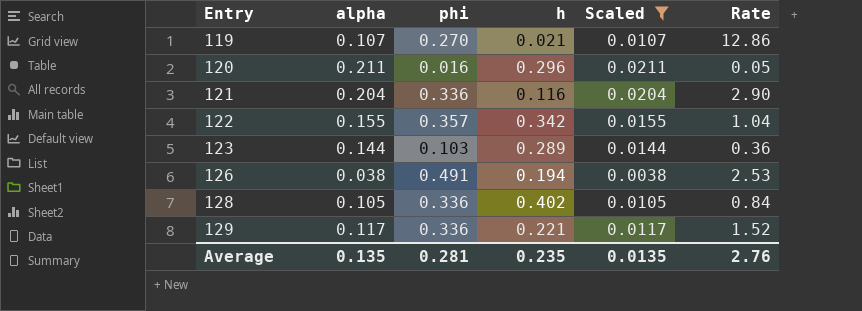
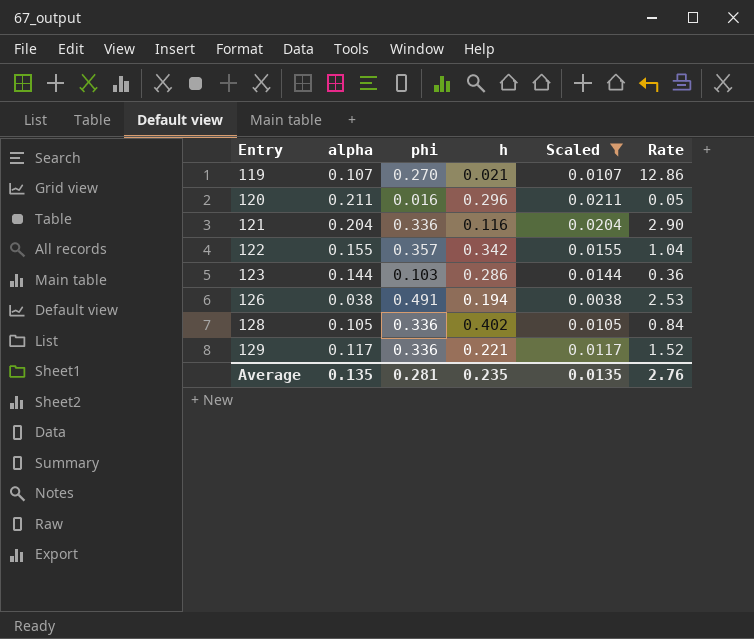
123 | h: 0.289 -> 0.286

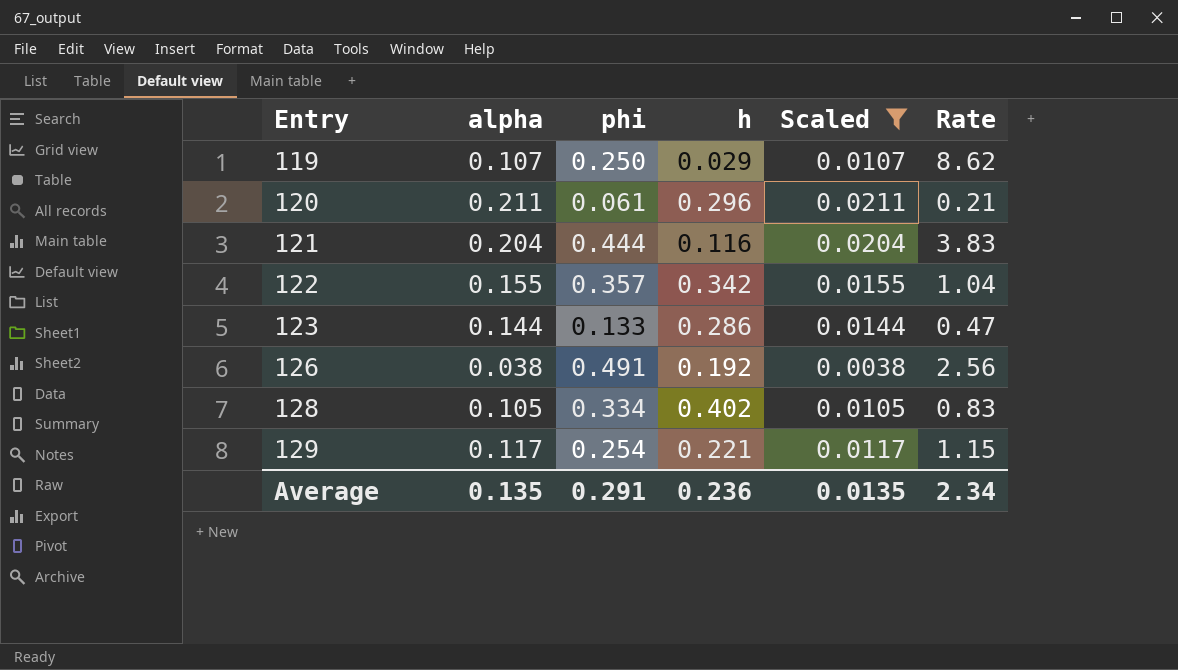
119 | phi: 0.270 -> 0.250
119 | h: 0.021 -> 0.029
119 | Rate: 12.86 -> 8.62
120 | phi: 0.016 -> 0.061
120 | Rate: 0.05 -> 0.21
121 | phi: 0.336 -> 0.444
121 | Rate: 2.90 -> 3.83
123 | phi: 0.103 -> 0.133
123 | Rate: 0.36 -> 0.47
126 | h: 0.194 -> 0.192
126 | Rate: 2.53 -> 2.56
128 | phi: 0.336 -> 0.334
128 | Rate: 0.84 -> 0.83
129 | phi: 0.336 -> 0.254
129 | Rate: 1.52 -> 1.15
Average | phi: 0.281 -> 0.291
Average | h: 0.235 -> 0.236
Average | Rate: 2.76 -> 2.34

